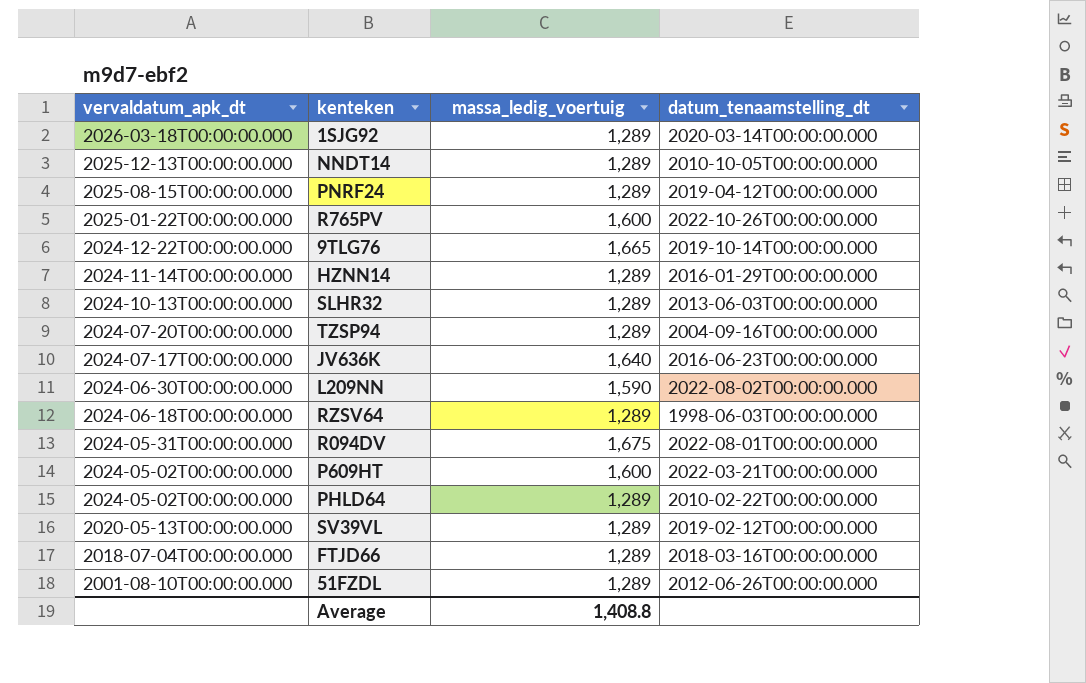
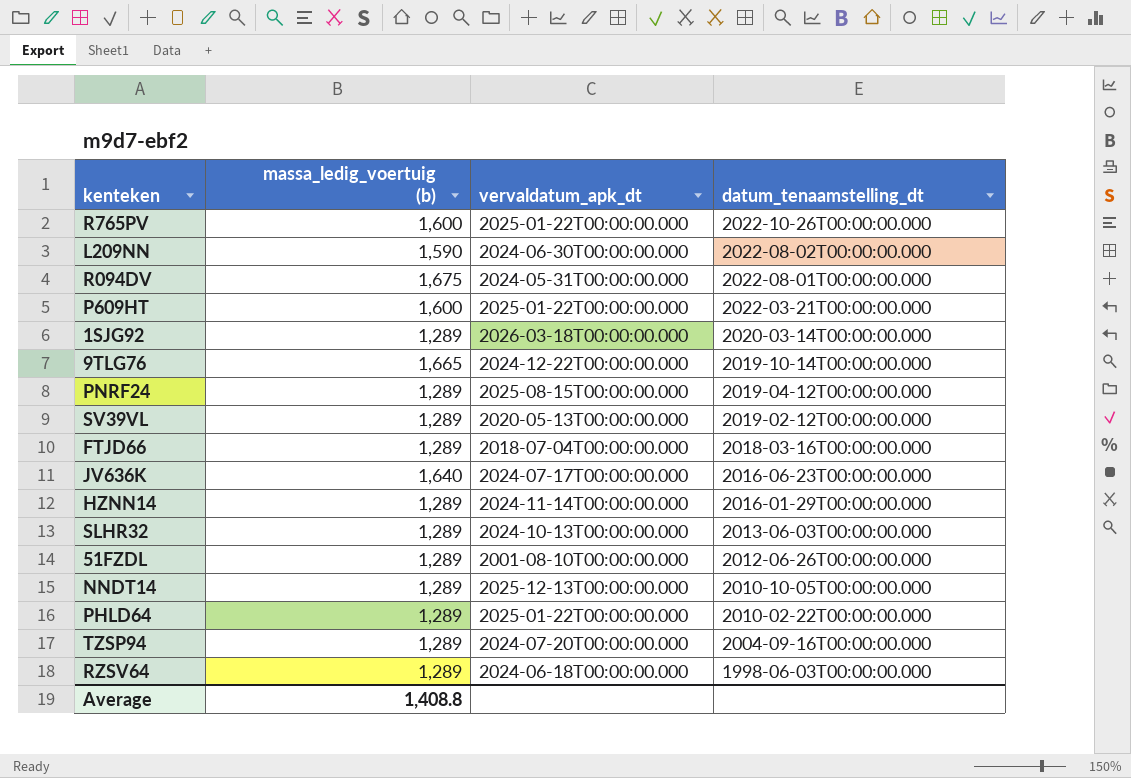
row order: vervaldatum_apk_dt descending -> datum_tenaamstelling_dt descending
column name: massa_ledig_voertuig -> massa_ledig_voertuig (b)
column vervaldatum_apk_dt | position: 1 -> 3
P609HT | vervaldatum_apk_dt: 2024-05-02T00:00:00.000 -> 2025-01-22T00:00:00.000
PHLD64 | vervaldatum_apk_dt: 2024-05-02T00:00:00.000 -> 2025-01-22T00:00:00.000

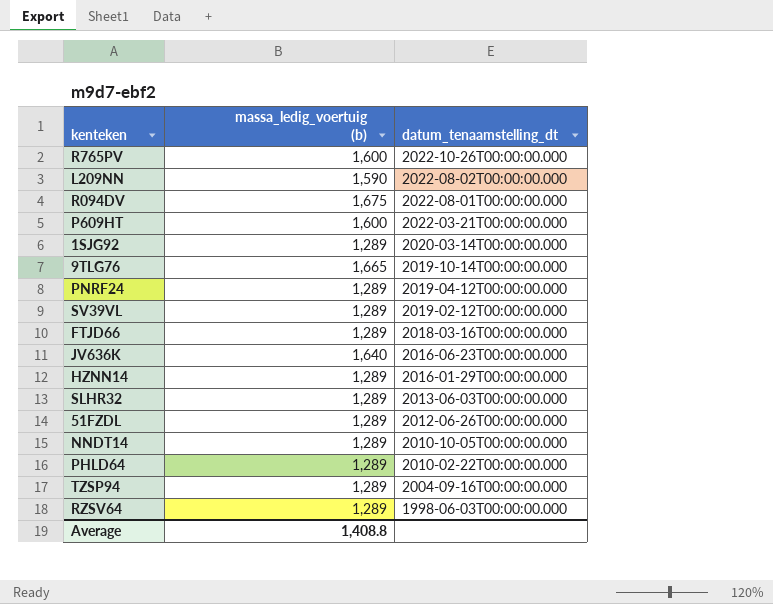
column vervaldatum_apk_dt | position: 3 -> none

